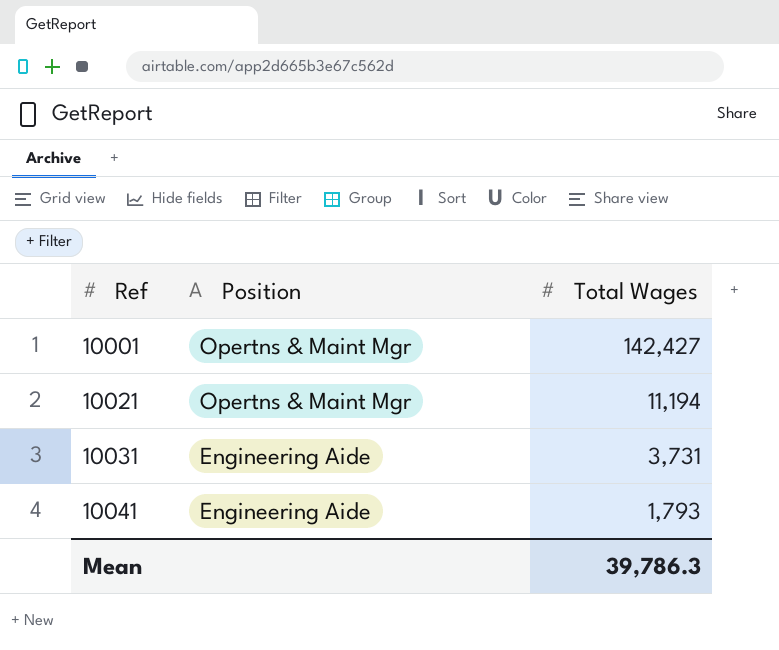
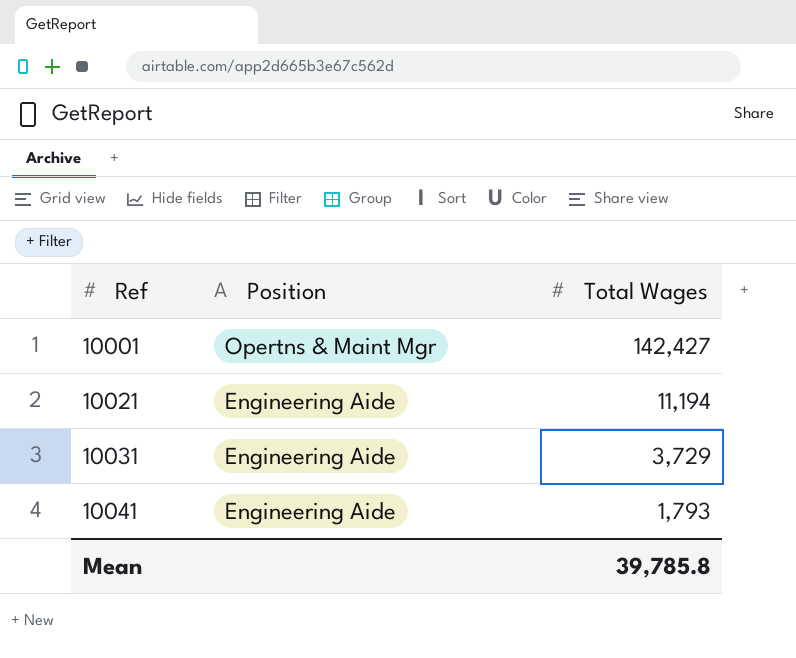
10021 | Position: Opertns & Maint Mgr -> Engineering Aide
10031 | Total Wages: 3,731 -> 3,729
Mean | Total Wages: 39,786.3 -> 39,785.8

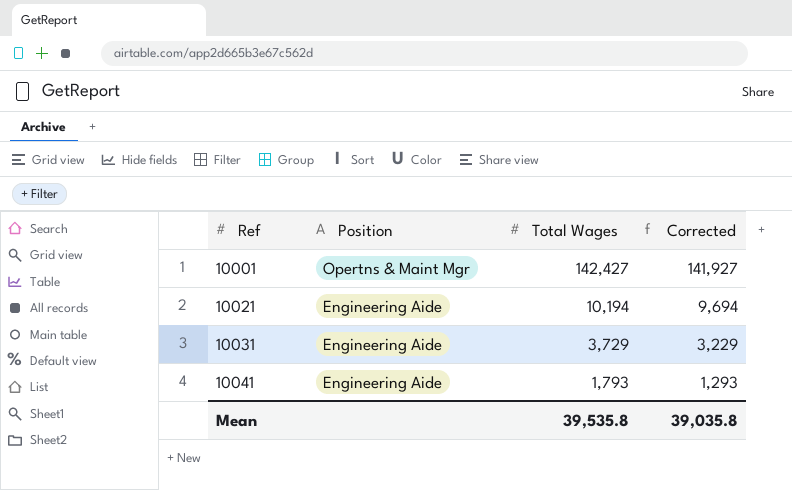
column Corrected | formula: none -> [Total Wages] - 500
10021 | Total Wages: 11,194 -> 10,194
Mean | Total Wages: 39,785.8 -> 39,535.8

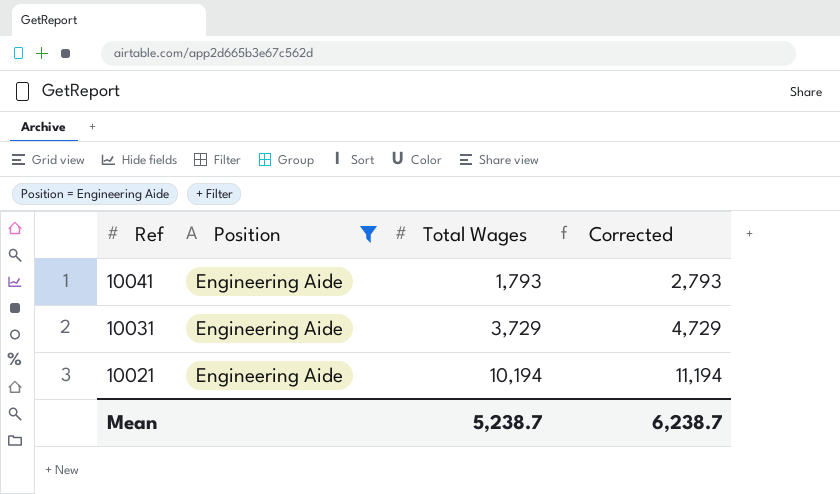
filter: none -> Position = Engineering Aide
row order: Ref ascending -> Ref descending
column Corrected | formula: [Total Wages] - 500 -> [Total Wages] + 1000
Mean | Total Wages: 39,535.8 -> 5,238.7
Mean | Corrected: 39,035.8 -> 6,238.7

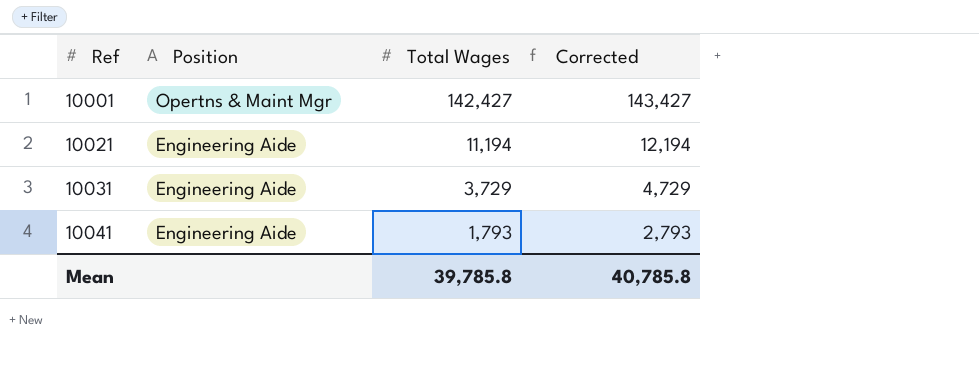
filter: Position = Engineering Aide -> none
row order: Ref descending -> Ref ascending
10021 | Total Wages: 10,194 -> 11,194
10021 | Corrected: 11,194 -> 12,194
Mean | Total Wages: 5,238.7 -> 39,785.8
Mean | Corrected: 6,238.7 -> 40,785.8

